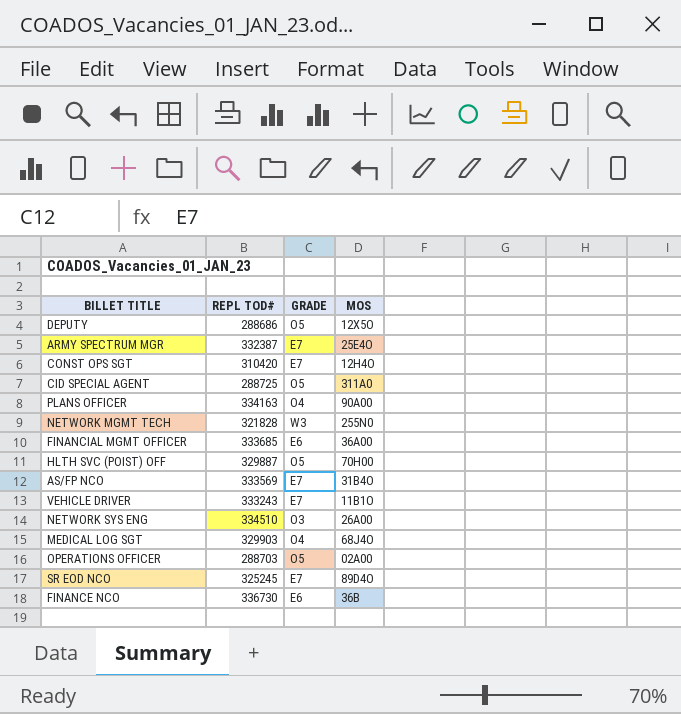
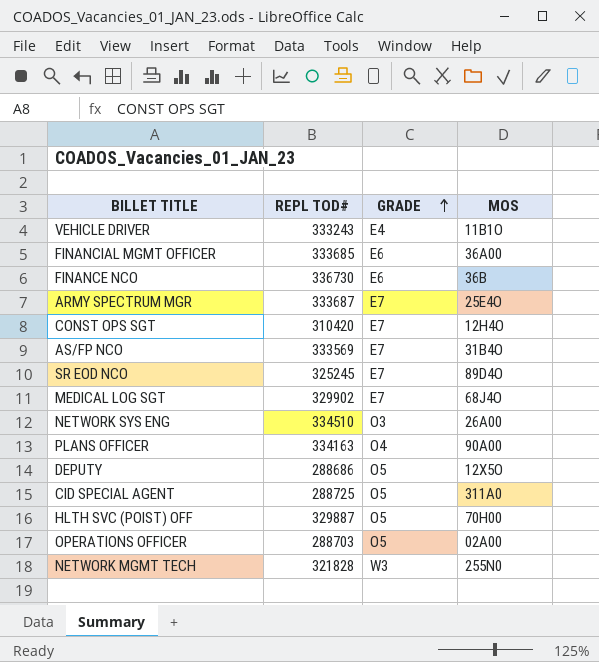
row order: none -> GRADE ascending
VEHICLE DRIVER | GRADE: E7 -> E4
ARMY SPECTRUM MGR | REPL TOD#: 332387 -> 333687
MEDICAL LOG SGT | REPL TOD#: 329903 -> 329902
MEDICAL LOG SGT | GRADE: O4 -> E7

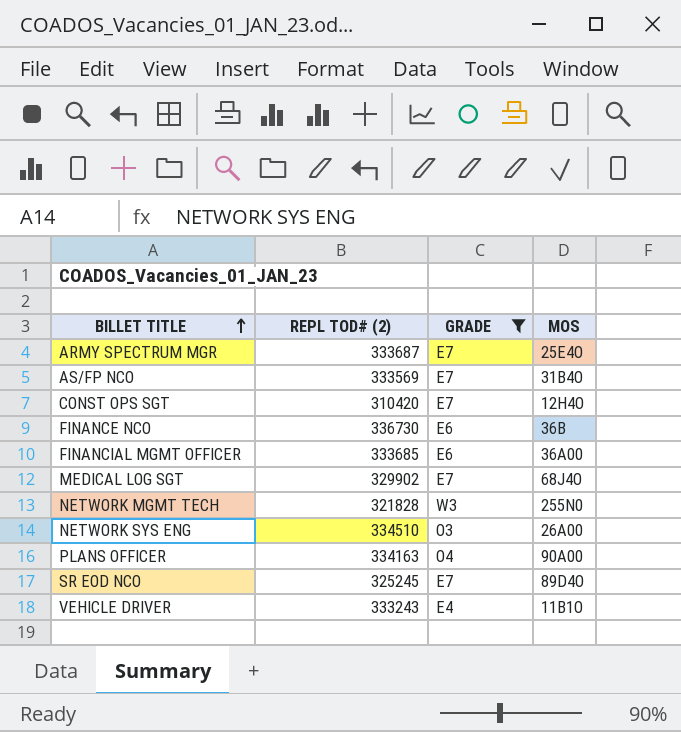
filter: none -> GRADE != O5
row order: GRADE ascending -> BILLET TITLE ascending
column name: REPL TOD# -> REPL TOD# (2)

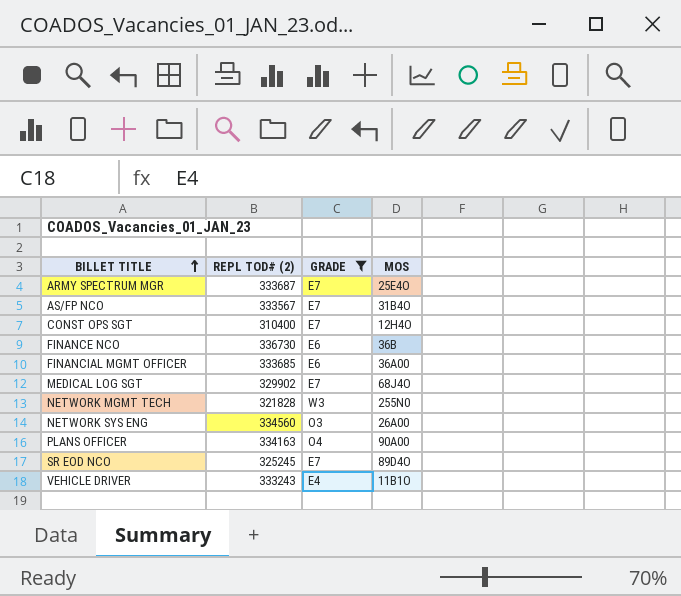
AS/FP NCO | REPL TOD# (2): 333569 -> 333567
CONST OPS SGT | REPL TOD# (2): 310420 -> 310400
NETWORK SYS ENG | REPL TOD# (2): 334510 -> 334560

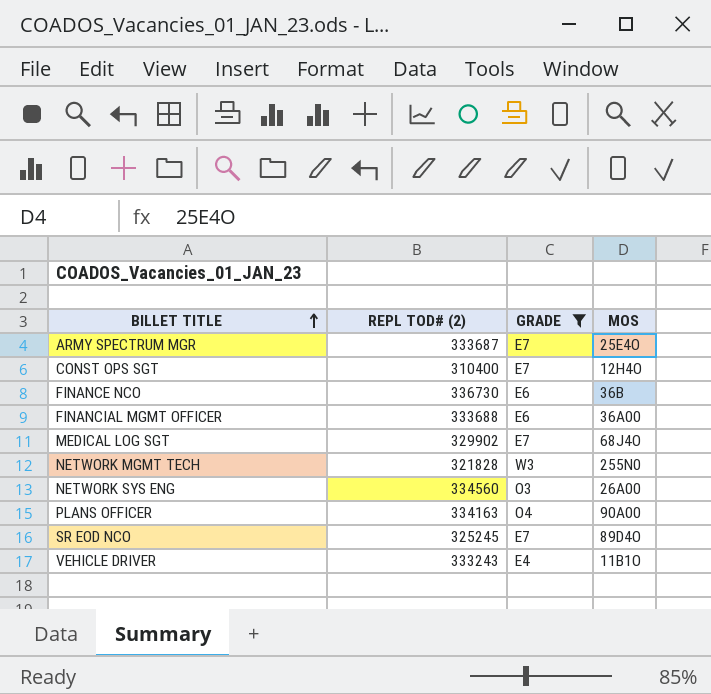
row AS/FP NCO: 333567 | E7 | 31B4O -> none
FINANCIAL MGMT OFFICER | REPL TOD# (2): 333685 -> 333688

